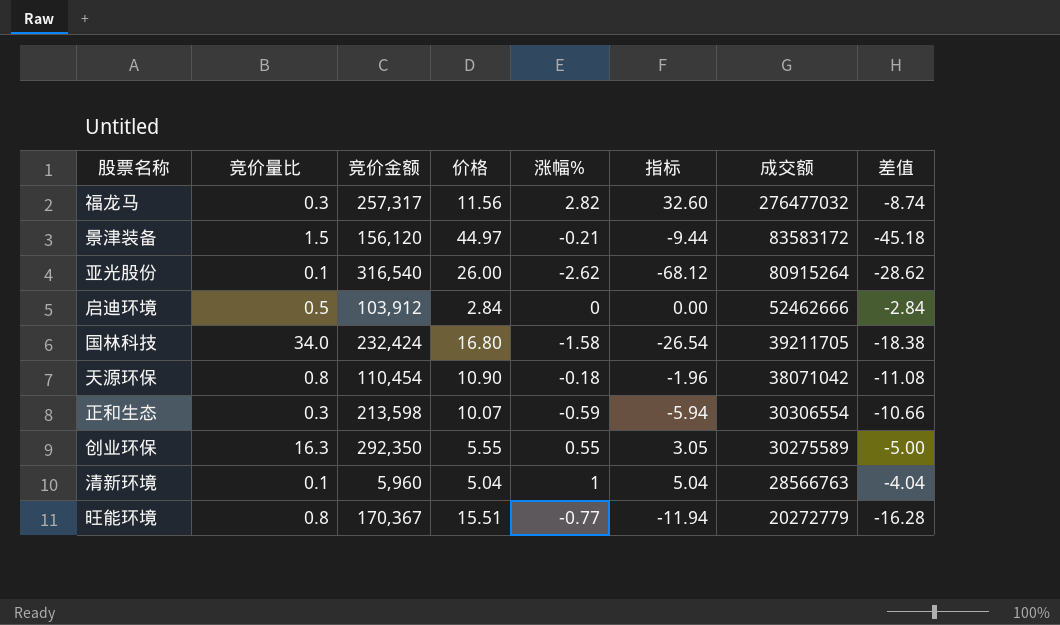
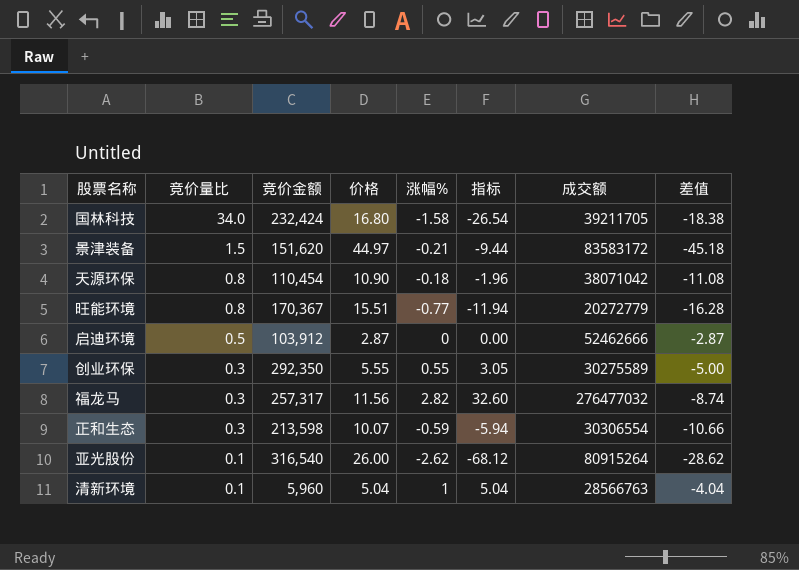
row order: 成交额 descending -> 竞价量比 descending
景津装备 | 竞价金额: 156,120 -> 151,620
启迪环境 | 价格: 2.84 -> 2.87
启迪环境 | 差值: -2.84 -> -2.87
创业环保 | 竞价量比: 16.3 -> 0.3

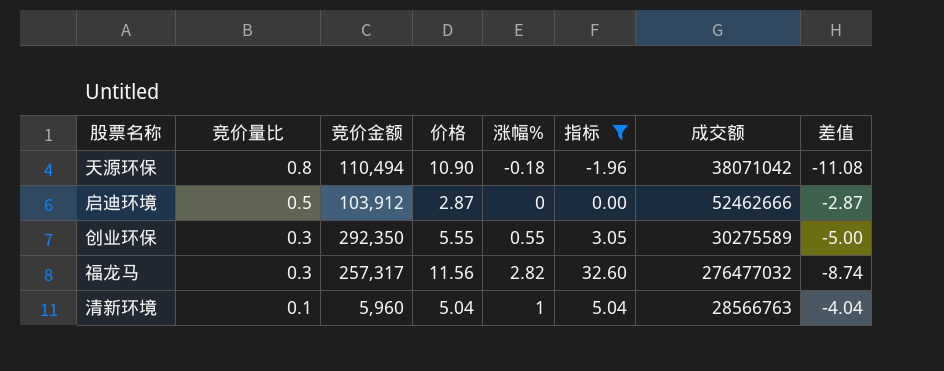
filter: none -> 指标 >= -1.96
天源环保 | 竞价金额: 110,454 -> 110,494

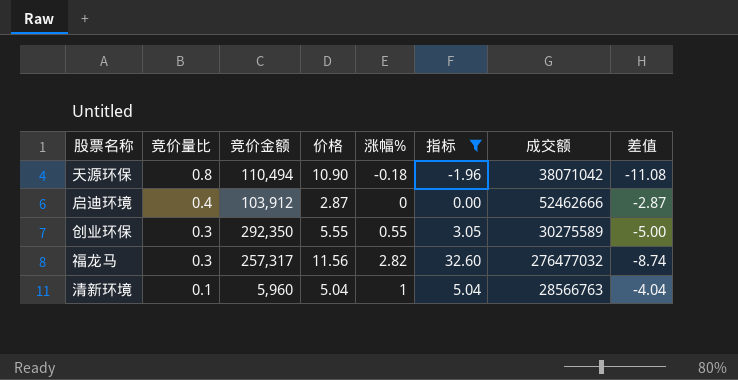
启迪环境 | 竞价量比: 0.5 -> 0.4

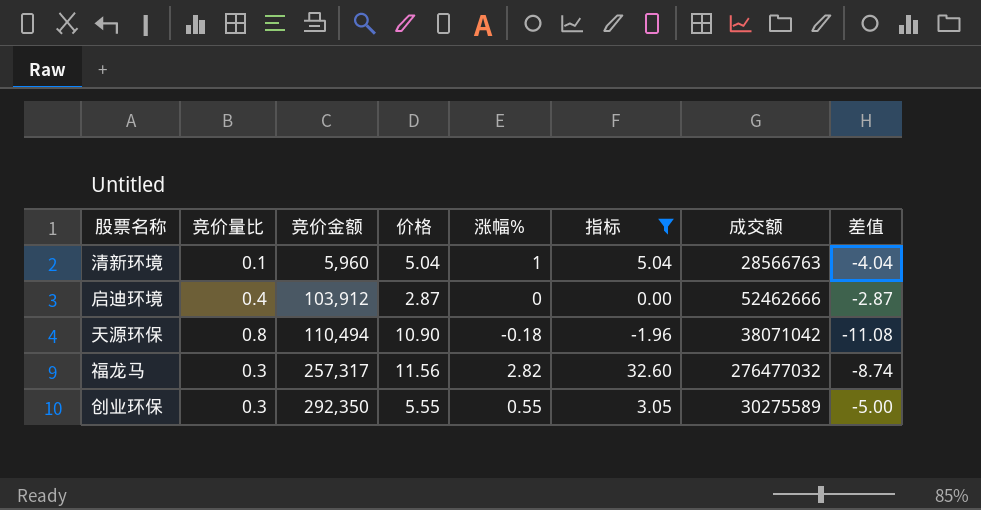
row order: 竞价量比 descending -> 竞价金额 ascending

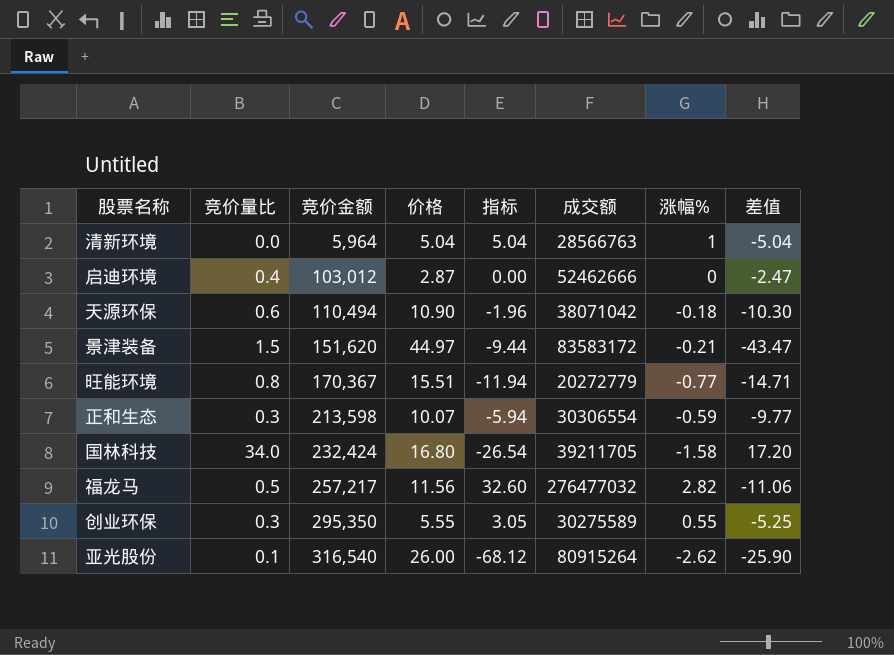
filter: 指标 >= -1.96 -> none
column 涨幅% | position: 5 -> 7
column 差值 | formula: [涨幅%] - [价格] -> [竞价量比] - [价格]
清新环境 | 竞价量比: 0.1 -> 0.0
清新环境 | 竞价金额: 5,960 -> 5,964
启迪环境 | 竞价金额: 103,912 -> 103,012
天源环保 | 竞价量比: 0.8 -> 0.6
福龙马 | 竞价量比: 0.3 -> 0.5
福龙马 | 竞价金额: 257,317 -> 257,217
创业环保 | 竞价金额: 292,350 -> 295,350

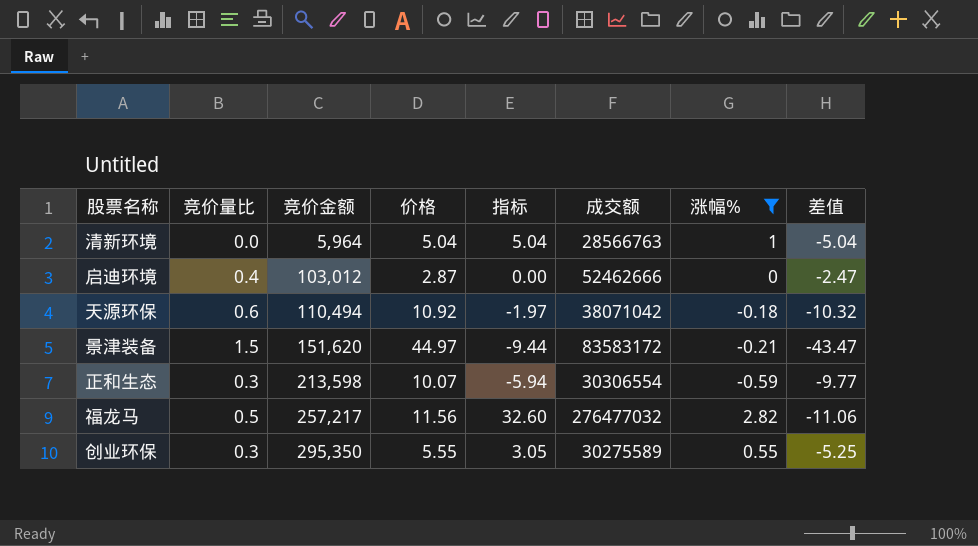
filter: none -> 涨幅% >= -0.59
天源环保 | 价格: 10.90 -> 10.92
天源环保 | 指标: -1.96 -> -1.97
天源环保 | 差值: -10.30 -> -10.32

